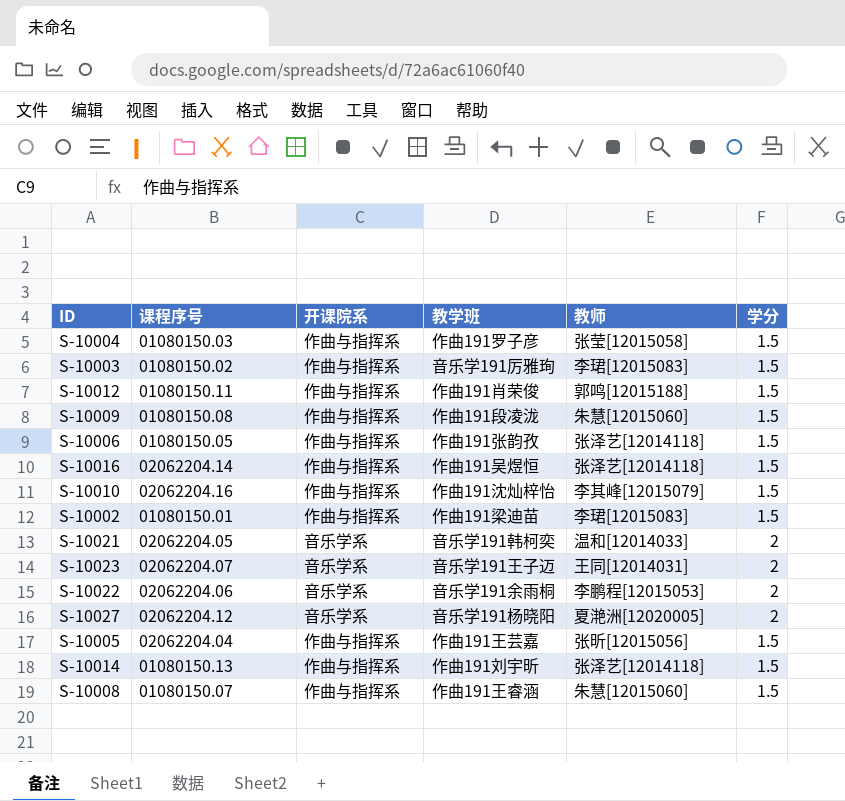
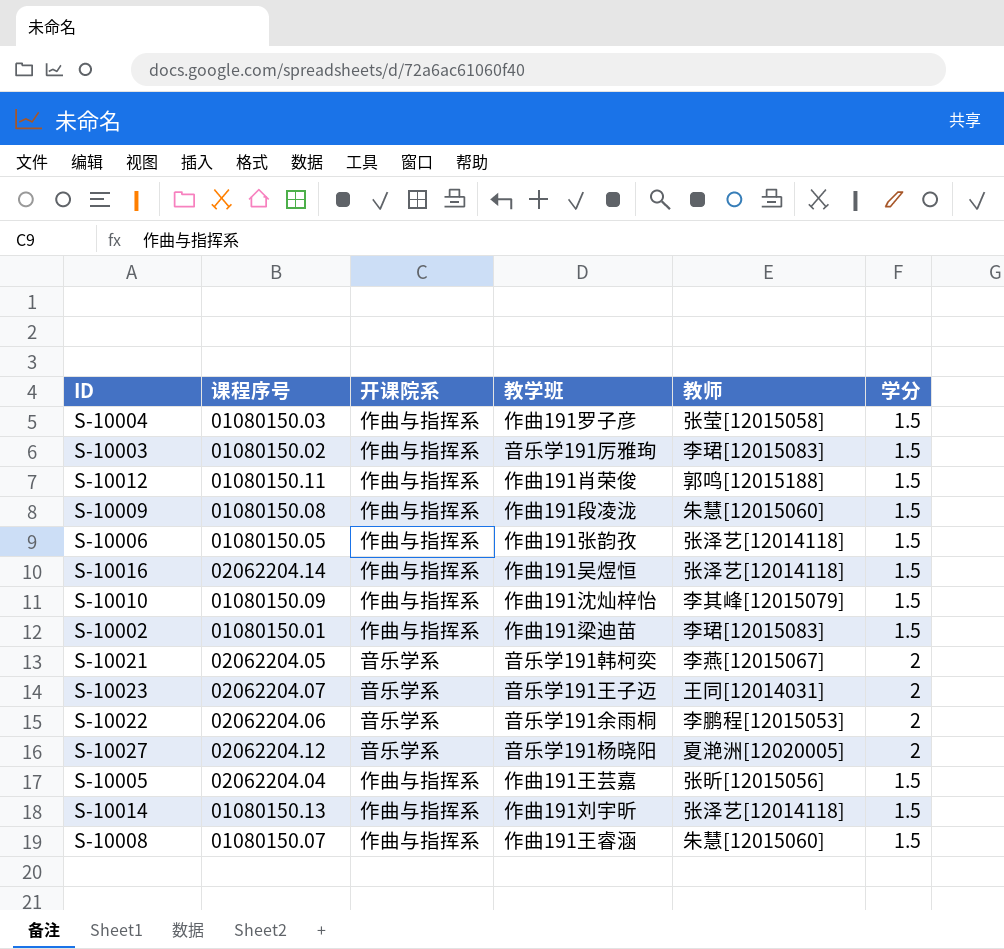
S-10010 | 课程序号: 02062204.16 -> 01080150.09
S-10021 | 教师: 温和[12014033] -> 李燕[12015067]

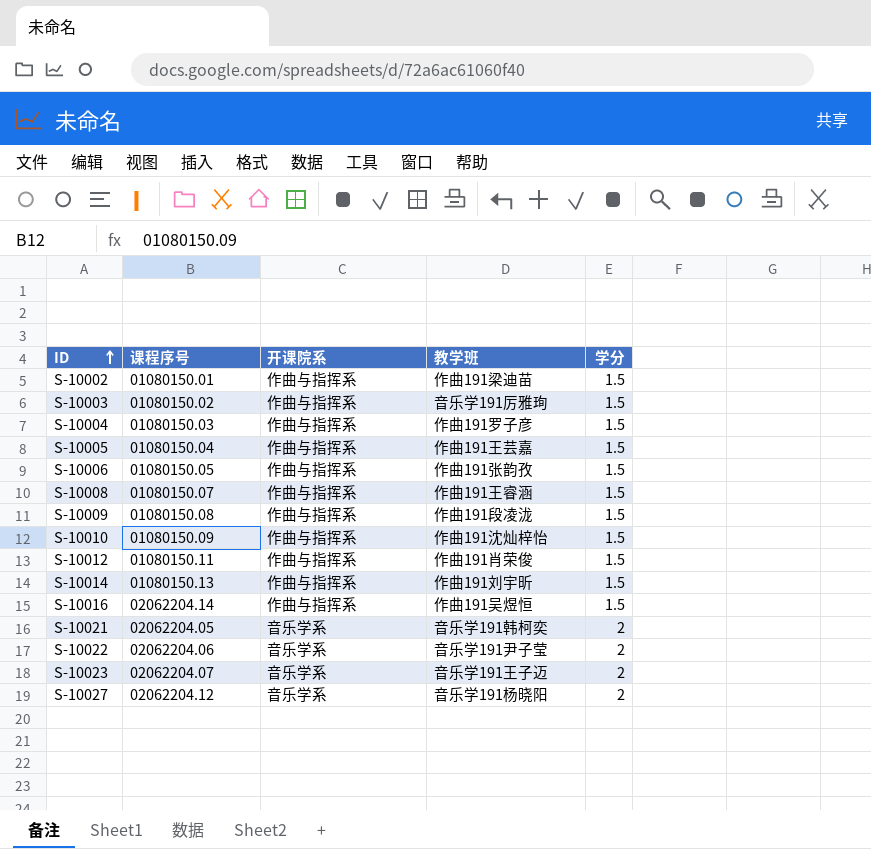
row order: none -> ID ascending
column 教师 | position: 5 -> none
S-10005 | 课程序号: 02062204.04 -> 01080150.04
S-10022 | 教学班: 音乐学191余雨桐 -> 音乐学191尹子莹

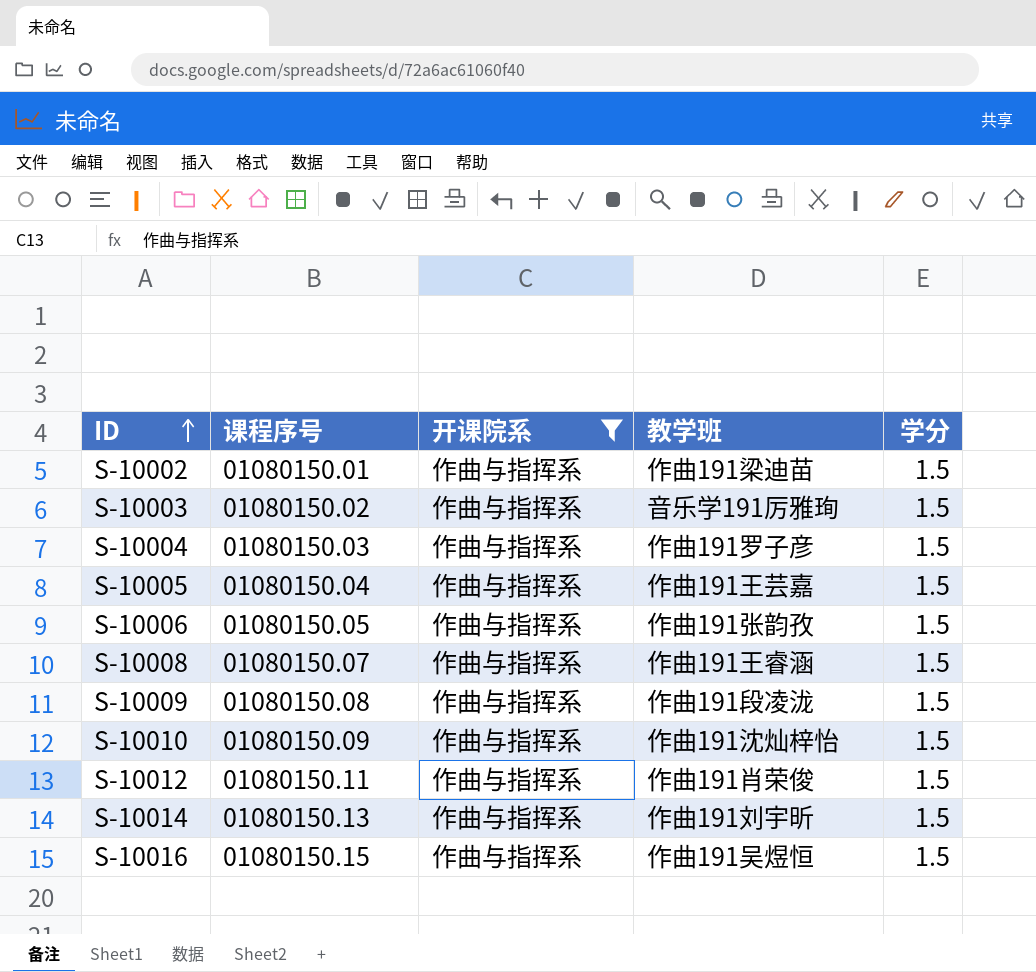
filter: none -> 开课院系 = 作曲与指挥系
S-10016 | 课程序号: 02062204.14 -> 01080150.15

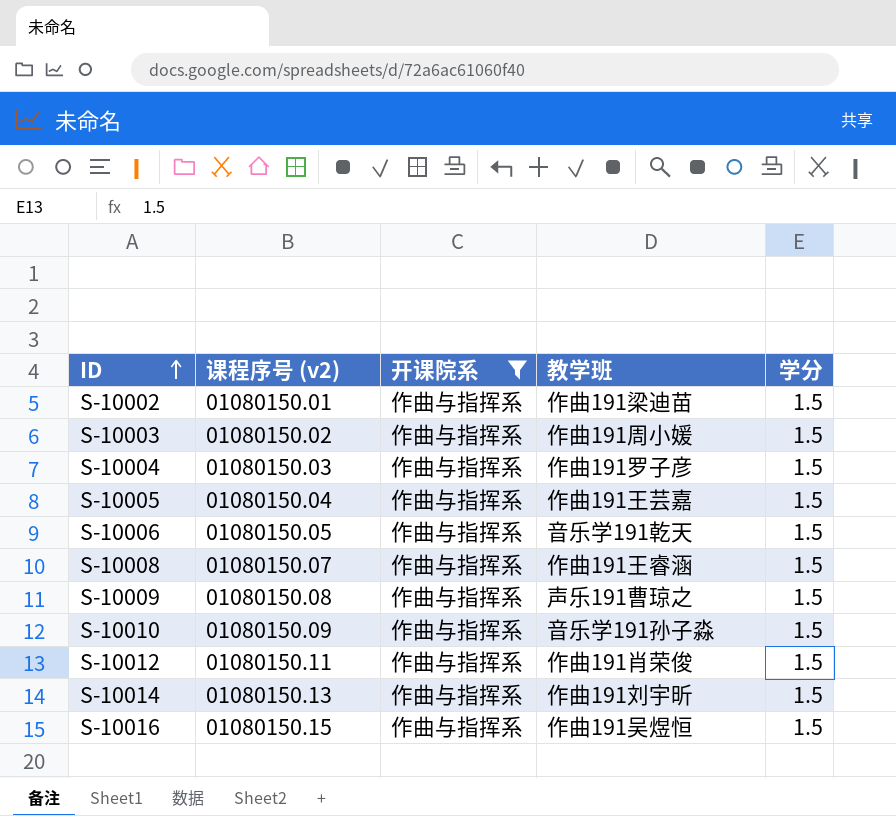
column name: 课程序号 -> 课程序号 (v2)
S-10003 | 教学班: 音乐学191厉雅珣 -> 作曲191周小媛
S-10006 | 教学班: 作曲191张韵孜 -> 音乐学191乾天
S-10009 | 教学班: 作曲191段凌泷 -> 声乐191曹琼之
S-10010 | 教学班: 作曲191沈灿梓怡 -> 音乐学191孙子淼

